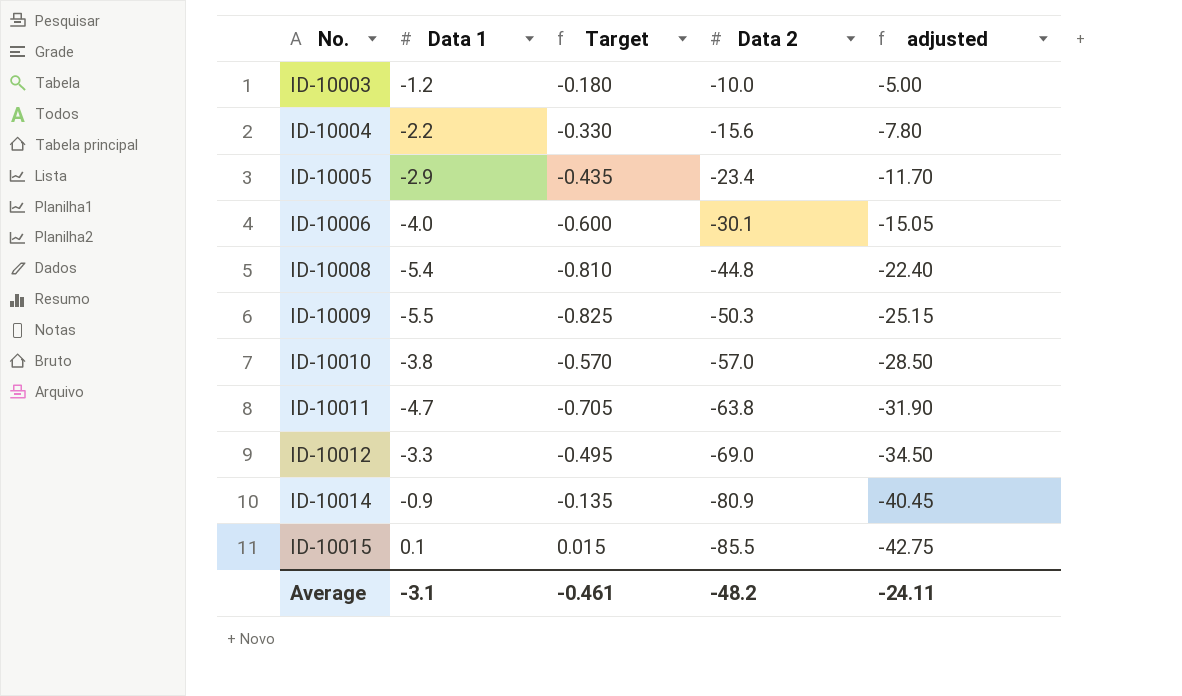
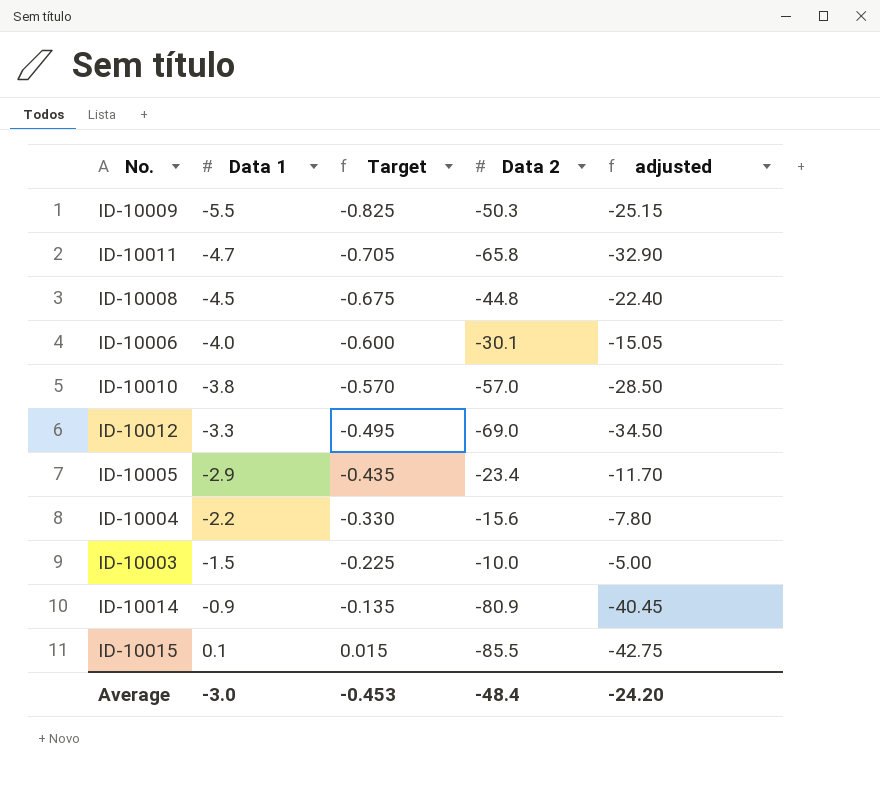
row order: No. ascending -> Data 1 ascending
ID-10011 | Data 2: -63.8 -> -65.8
ID-10011 | adjusted: -31.90 -> -32.90
ID-10008 | Data 1: -5.4 -> -4.5
ID-10008 | Target: -0.810 -> -0.675
ID-10003 | Data 1: -1.2 -> -1.5
ID-10003 | Target: -0.180 -> -0.225
Average | Data 1: -3.1 -> -3.0
Average | Target: -0.461 -> -0.453
Average | Data 2: -48.2 -> -48.4
Average | adjusted: -24.11 -> -24.20

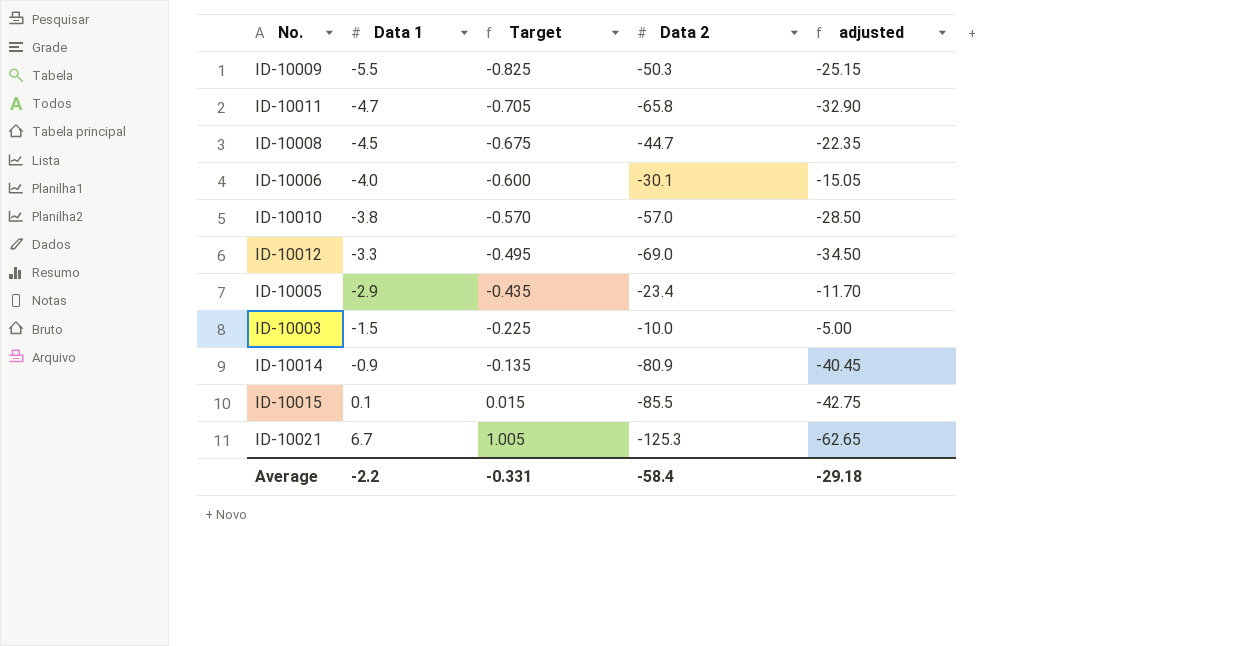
row ID-10004: -2.2 | -0.330 | -15.6 | -7.80 -> none
ID-10008 | Data 2: -44.8 -> -44.7
ID-10008 | adjusted: -22.40 -> -22.35
row ID-10021: none -> 6.7 | 1.005 | -125.3 | -62.65
Average | Data 1: -3.0 -> -2.2
Average | Target: -0.453 -> -0.331
Average | Data 2: -48.4 -> -58.4
Average | adjusted: -24.20 -> -29.18

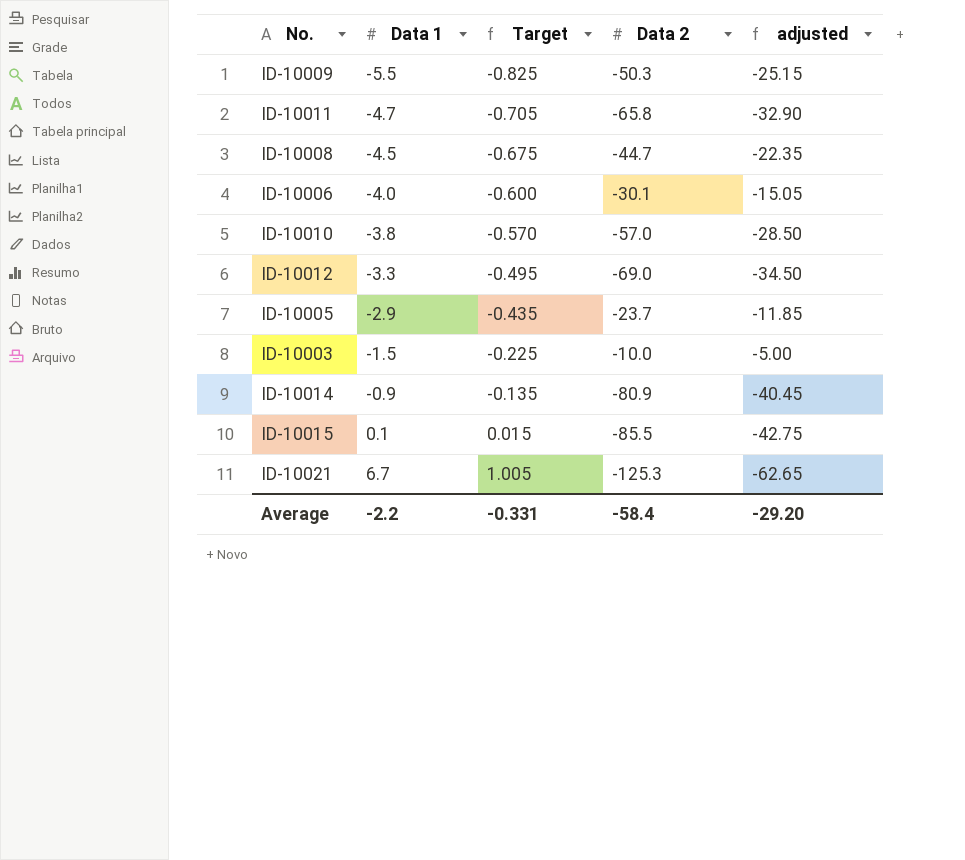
ID-10005 | Data 2: -23.4 -> -23.7
ID-10005 | adjusted: -11.70 -> -11.85
Average | adjusted: -29.18 -> -29.20

